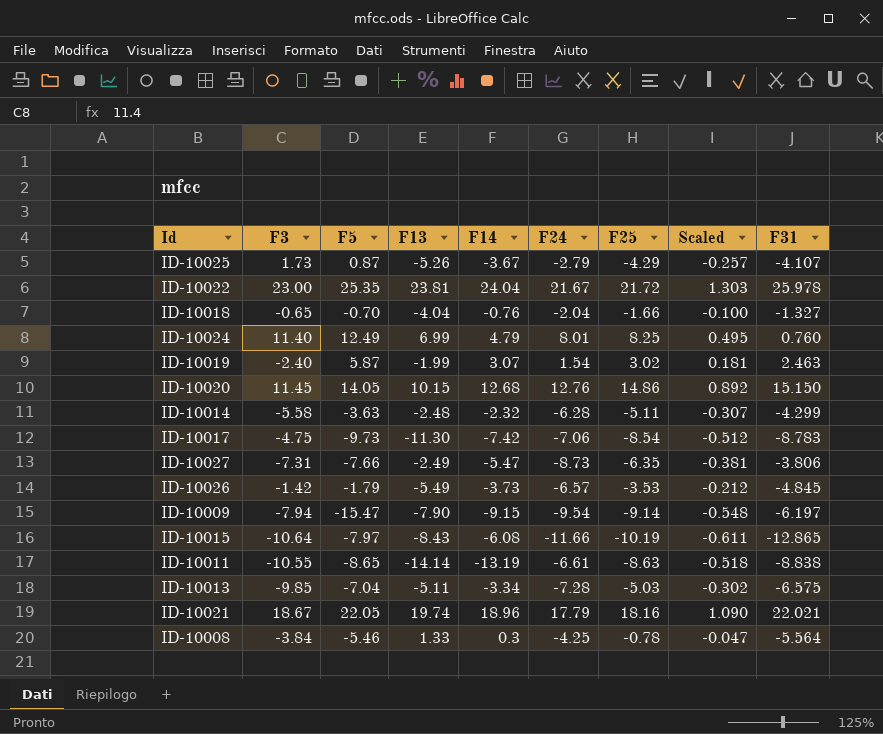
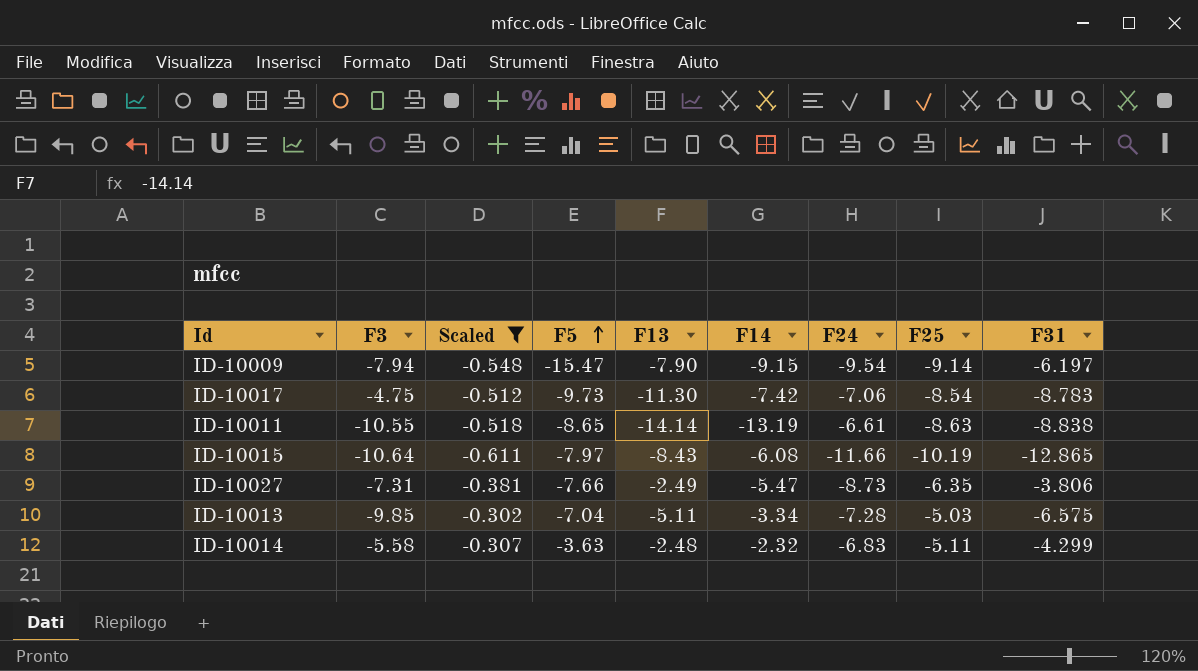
filter: none -> Scaled <= -0.302
row order: none -> F5 ascending
column Scaled | position: 8 -> 3
ID-10014 | F24: -6.28 -> -6.83

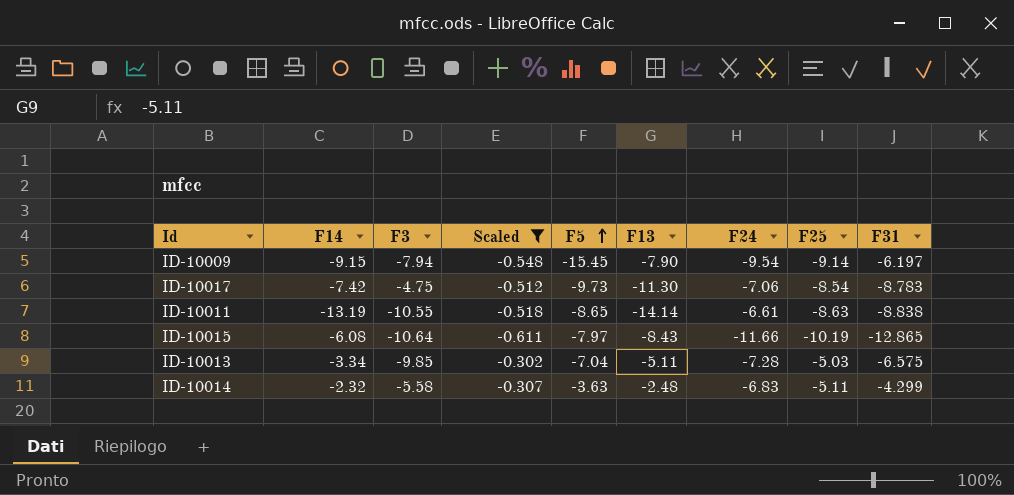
column F14 | position: 6 -> 2
row ID-10027: -7.31 | -0.381 | -7.66 | -2.49 | -5.47 | -8.73 | -6.35 | -3.806 -> none
ID-10009 | F5: -15.47 -> -15.45

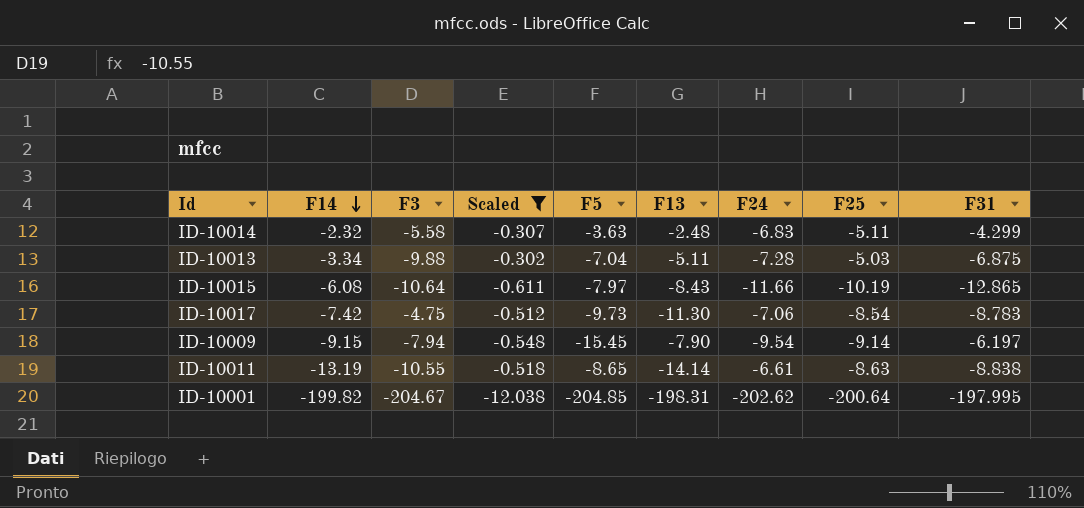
row order: F5 ascending -> F14 descending
ID-10013 | F3: -9.85 -> -9.88
ID-10013 | F31: -6.575 -> -6.875
row ID-10001: none -> -199.82 | -204.67 | -12.038 | -204.85 | -198.31 | -202.62 | -200.64 | -197.995

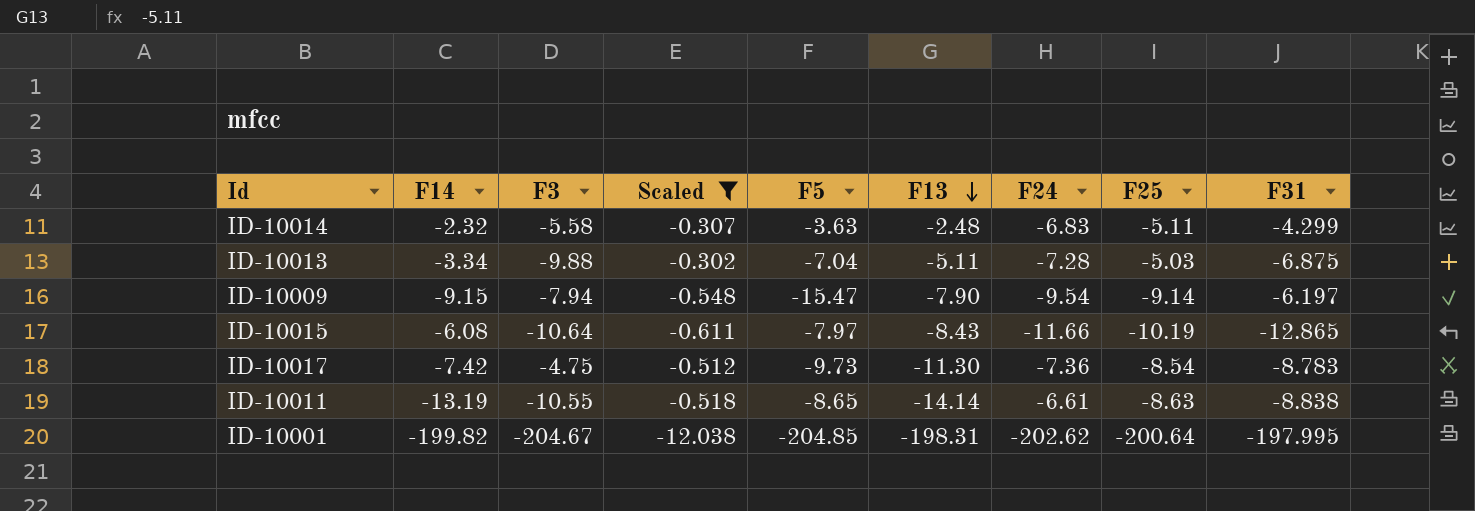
row order: F14 descending -> F13 descending
ID-10009 | F5: -15.45 -> -15.47
ID-10017 | F24: -7.06 -> -7.36

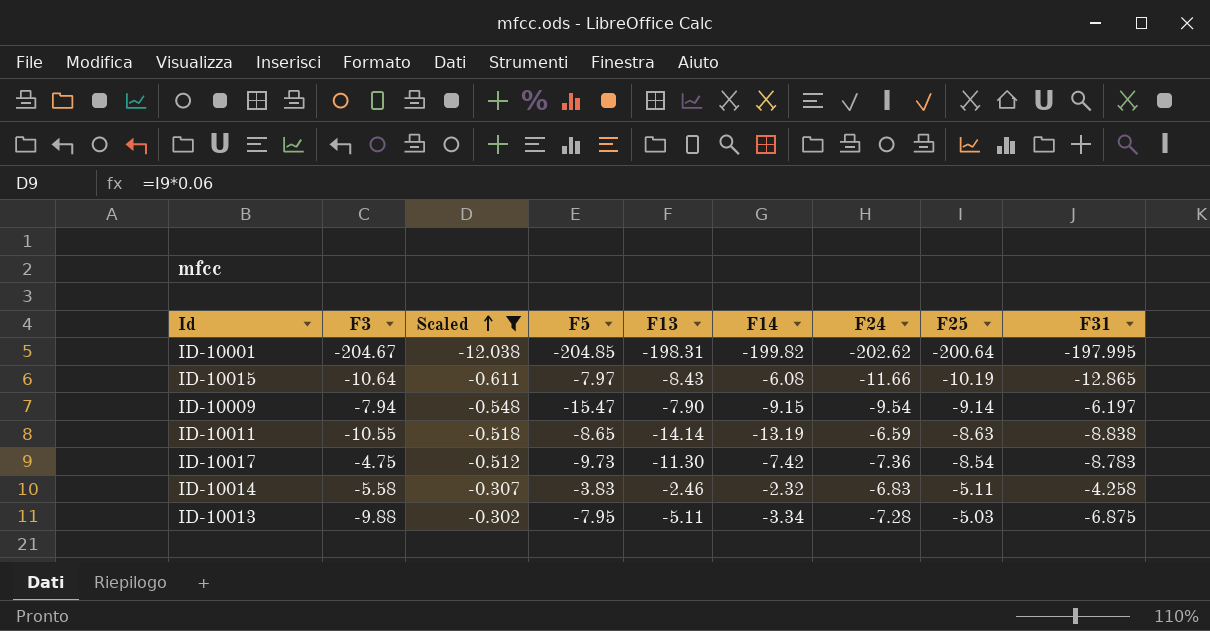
row order: F13 descending -> Scaled ascending
column F14 | position: 2 -> 6
ID-10011 | F24: -6.61 -> -6.59
ID-10014 | F5: -3.63 -> -3.83
ID-10014 | F13: -2.48 -> -2.46
ID-10014 | F31: -4.299 -> -4.258
ID-10013 | F5: -7.04 -> -7.95

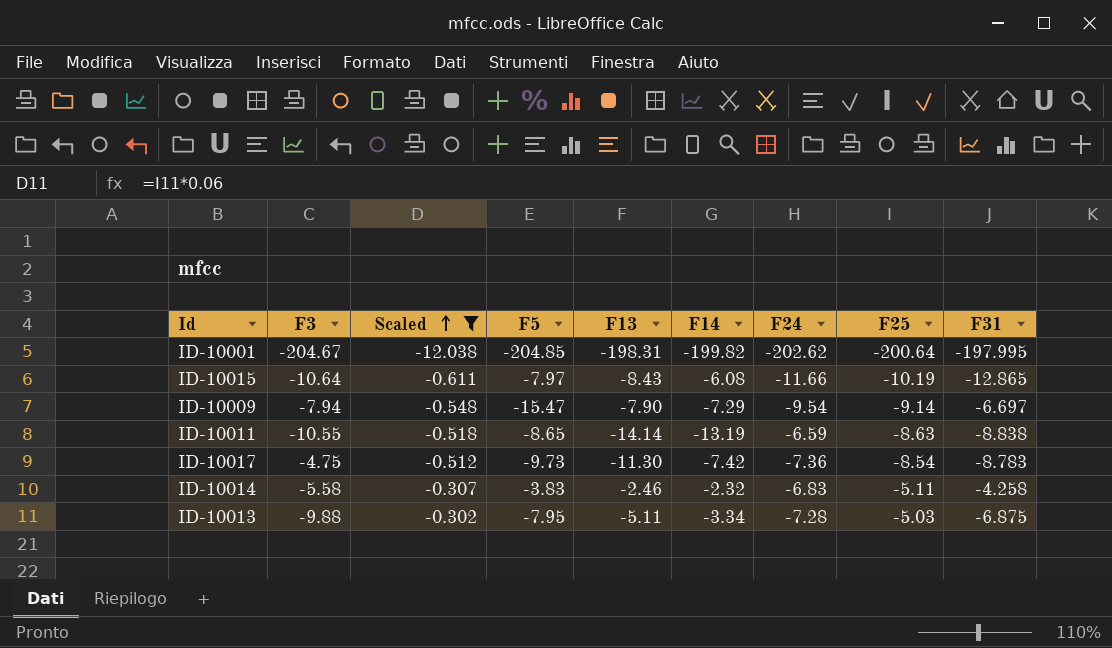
ID-10009 | F14: -9.15 -> -7.29
ID-10009 | F31: -6.197 -> -6.697

